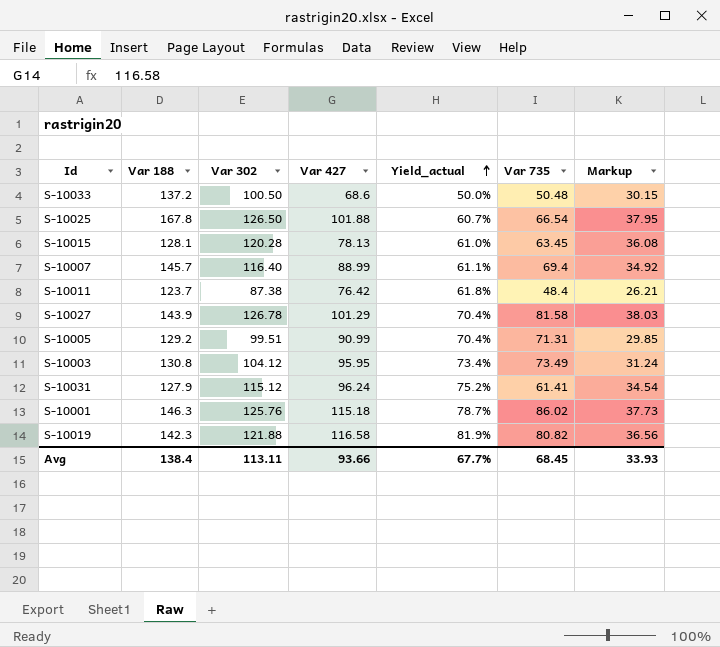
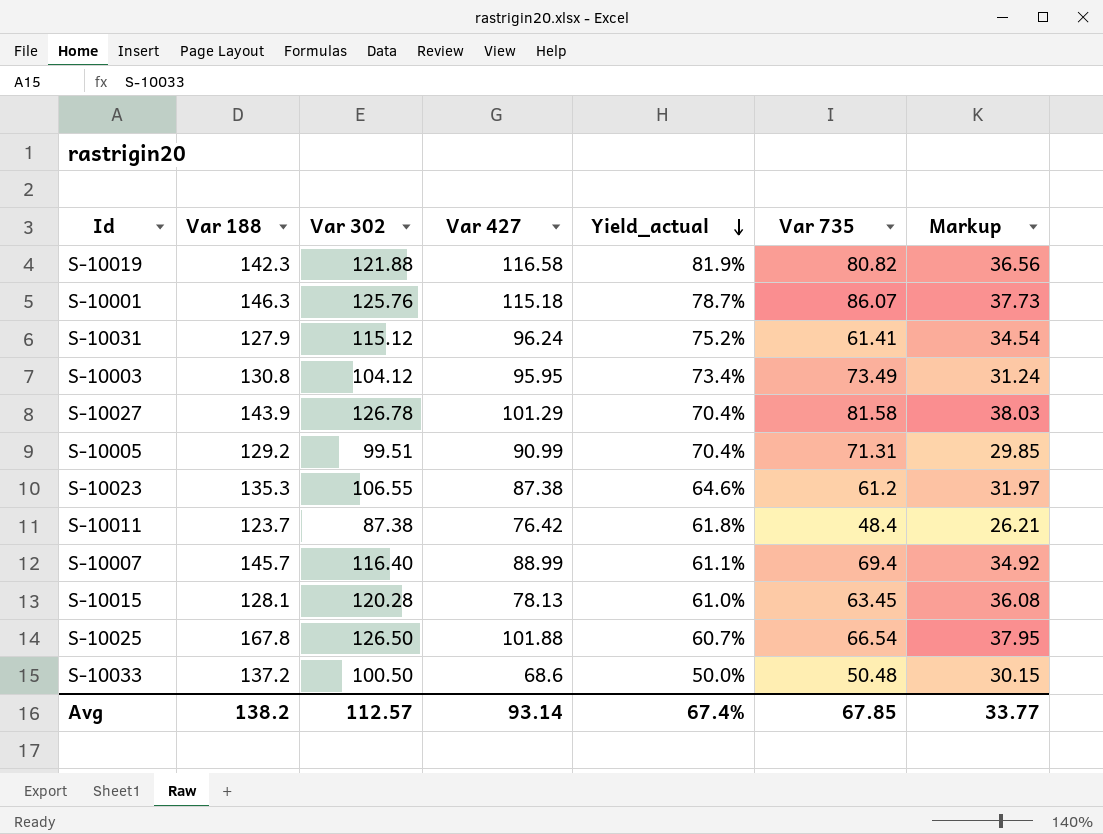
row order: Yield_actual ascending -> Yield_actual descending
S-10001 | Var 735: 86.02 -> 86.07
row S-10023: none -> 135.3 | 106.55 | 87.38 | 64.6% | 61.2 | 31.97
Avg | Var 188: 138.4 -> 138.2
Avg | Var 302: 113.11 -> 112.57
Avg | Var 427: 93.66 -> 93.14
Avg | Yield_actual: 67.7% -> 67.4%
Avg | Var 735: 68.45 -> 67.85
Avg | Markup: 33.93 -> 33.77

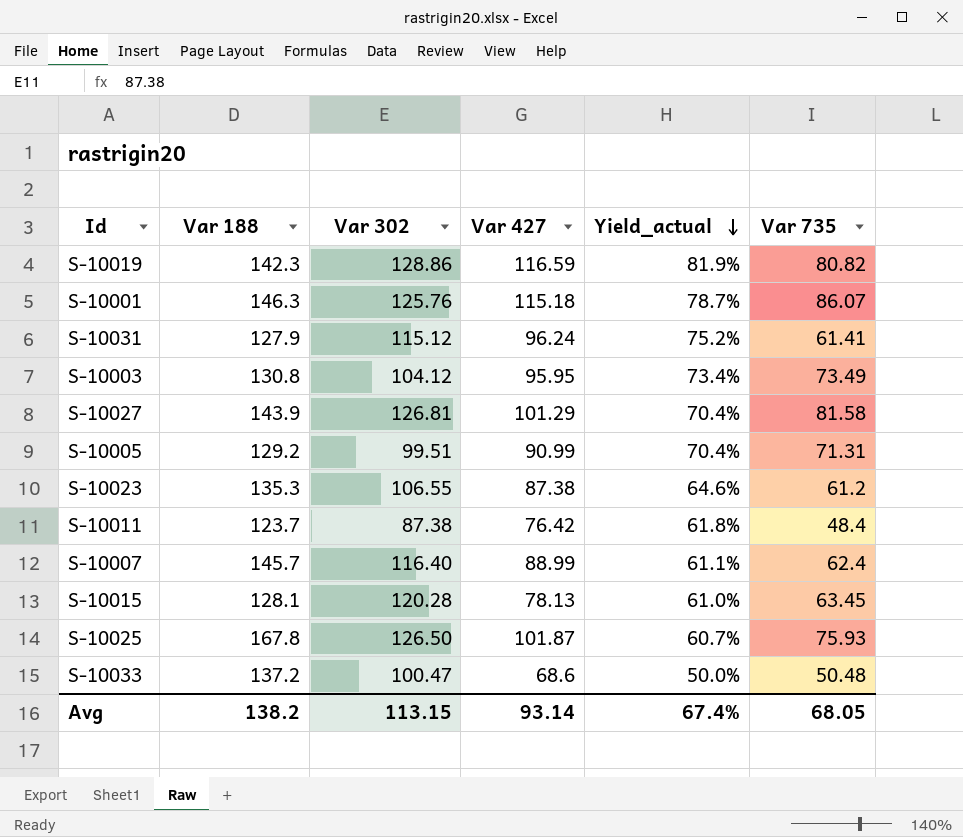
column Markup | formula: [Var 302] * 0.3 -> none
S-10019 | Var 302: 121.88 -> 128.86
S-10019 | Var 427: 116.58 -> 116.59
S-10027 | Var 302: 126.78 -> 126.81
S-10007 | Var 735: 69.4 -> 62.4
S-10025 | Var 427: 101.88 -> 101.87
S-10025 | Var 735: 66.54 -> 75.93
S-10033 | Var 302: 100.50 -> 100.47
Avg | Var 302: 112.57 -> 113.15
Avg | Var 735: 67.85 -> 68.05

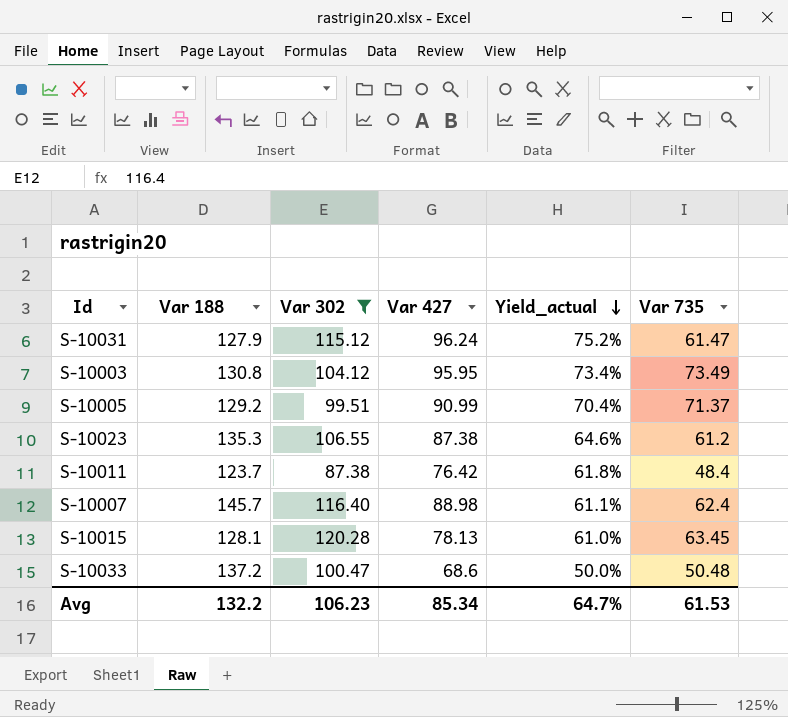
filter: none -> Var 302 <= 120.28
S-10031 | Var 735: 61.41 -> 61.47
S-10005 | Var 735: 71.31 -> 71.37
S-10007 | Var 427: 88.99 -> 88.98
Avg | Var 188: 138.2 -> 132.2
Avg | Var 302: 113.15 -> 106.23
Avg | Var 427: 93.14 -> 85.34
Avg | Yield_actual: 67.4% -> 64.7%
Avg | Var 735: 68.05 -> 61.53

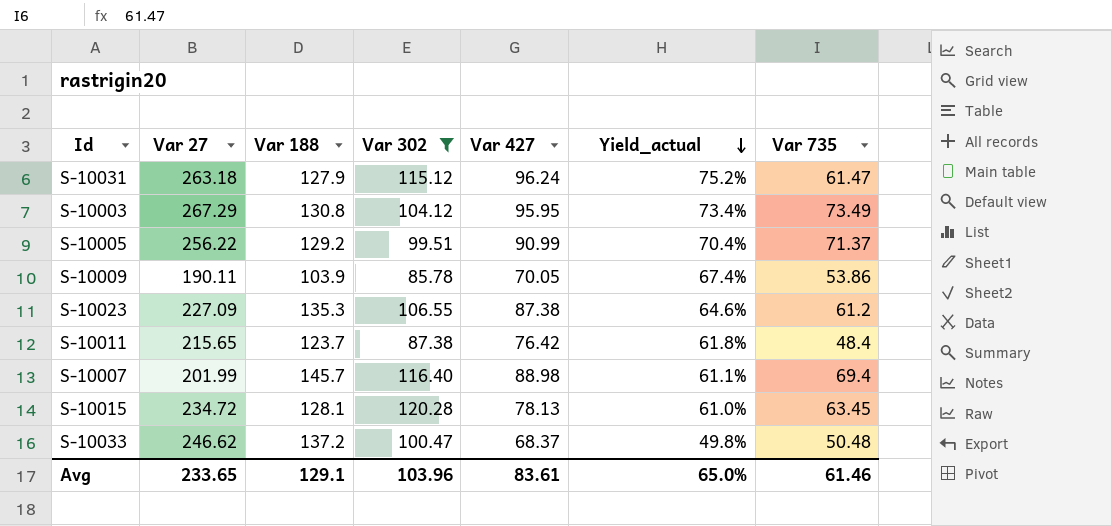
column Var 27 | position: none -> 2
row S-10009: none -> 190.11 | 103.9 | 85.78 | 70.05 | 67.4% | 53.86
S-10007 | Var 735: 62.4 -> 69.4
S-10033 | Var 427: 68.6 -> 68.37
S-10033 | Yield_actual: 50.0% -> 49.8%
Avg | Var 188: 132.2 -> 129.1
Avg | Var 302: 106.23 -> 103.96
Avg | Var 427: 85.34 -> 83.61
Avg | Yield_actual: 64.7% -> 65.0%
Avg | Var 735: 61.53 -> 61.46

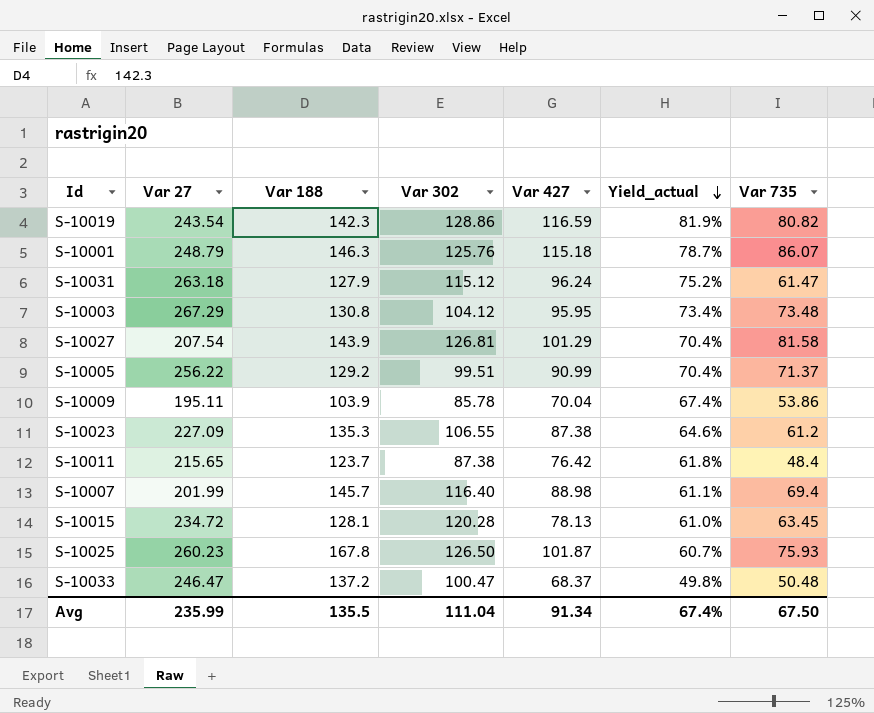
filter: Var 302 <= 120.28 -> none
S-10003 | Var 735: 73.49 -> 73.48
S-10009 | Var 27: 190.11 -> 195.11
S-10009 | Var 427: 70.05 -> 70.04
S-10033 | Var 27: 246.62 -> 246.47
Avg | Var 27: 233.65 -> 235.99
Avg | Var 188: 129.1 -> 135.5
Avg | Var 302: 103.96 -> 111.04
Avg | Var 427: 83.61 -> 91.34
Avg | Yield_actual: 65.0% -> 67.4%
Avg | Var 735: 61.46 -> 67.50

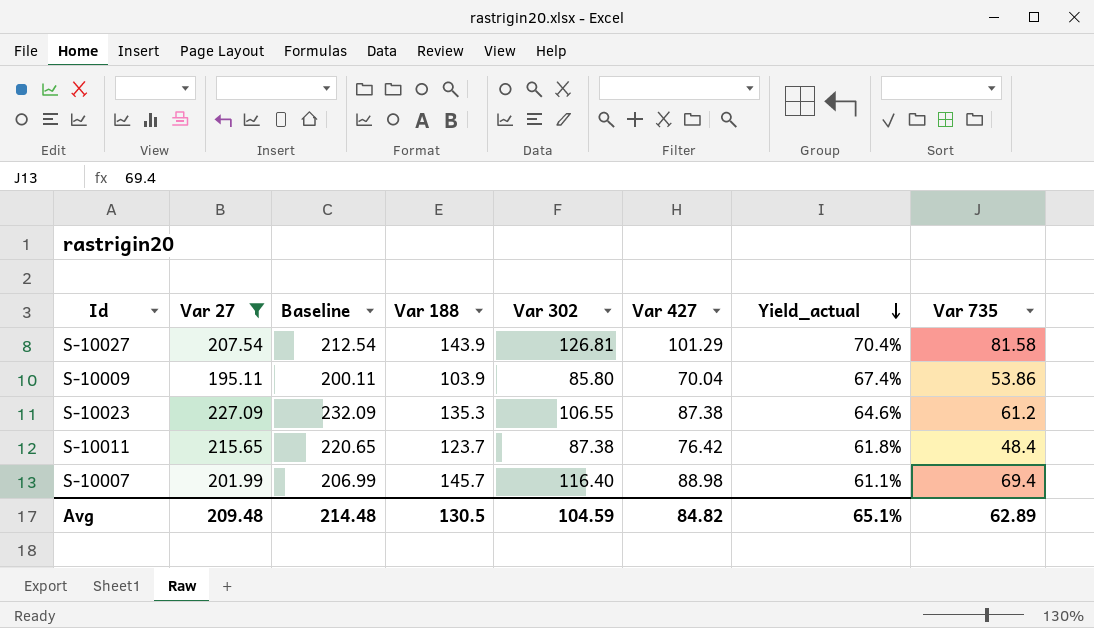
filter: none -> Var 27 <= 227.09
column Baseline | formula: none -> [Var 27] + 5
S-10009 | Var 302: 85.78 -> 85.80
Avg | Var 27: 235.99 -> 209.48
Avg | Var 188: 135.5 -> 130.5
Avg | Var 302: 111.04 -> 104.59
Avg | Var 427: 91.34 -> 84.82
Avg | Yield_actual: 67.4% -> 65.1%
Avg | Var 735: 67.50 -> 62.89

